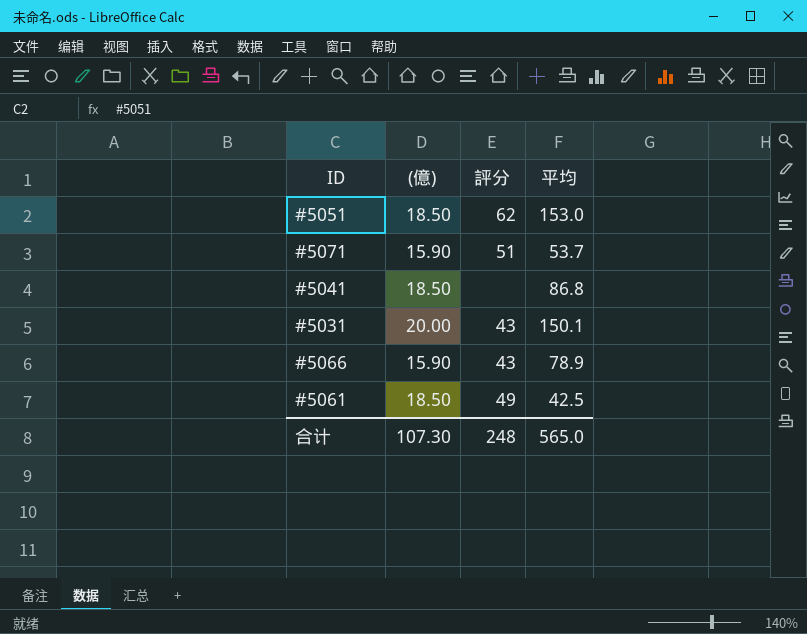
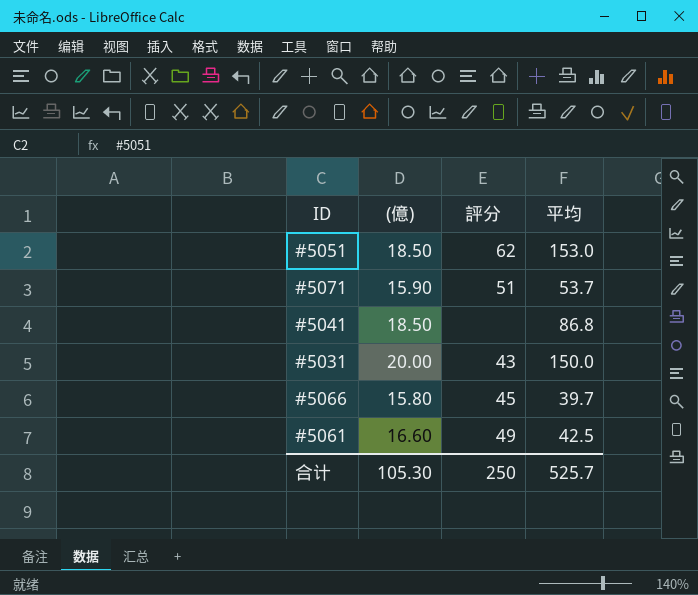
#5031 | 平均: 150.1 -> 150.0
#5066 | (億): 15.90 -> 15.80
#5066 | 評分: 43 -> 45
#5066 | 平均: 78.9 -> 39.7
#5061 | (億): 18.50 -> 16.60
合计 | (億): 107.30 -> 105.30
合计 | 評分: 248 -> 250
合计 | 平均: 565.0 -> 525.7

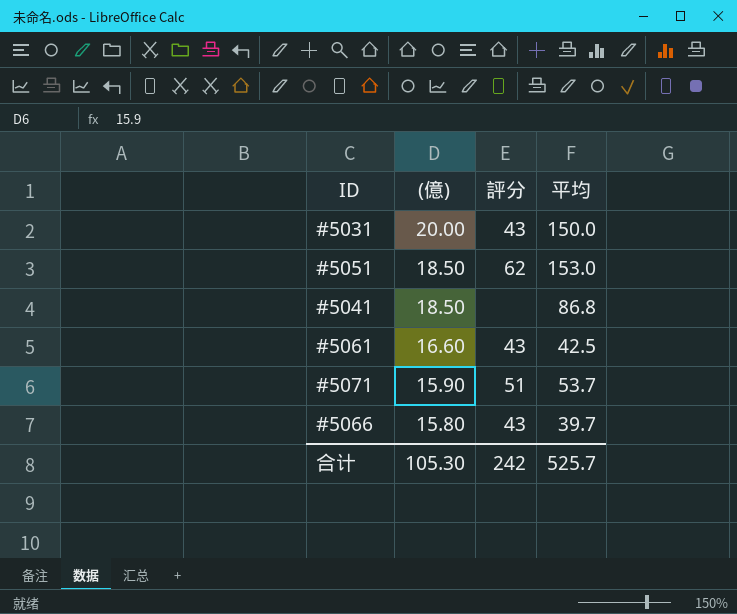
row order: none -> (億) descending
#5061 | 評分: 49 -> 43
#5066 | 評分: 45 -> 43
合计 | 評分: 250 -> 242

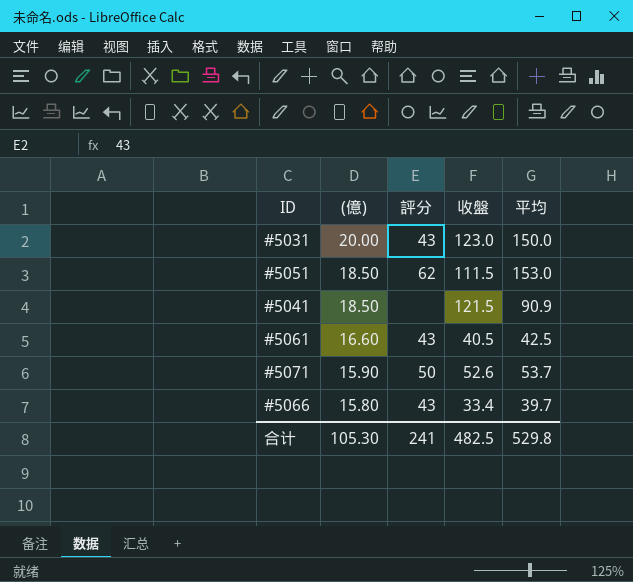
column 收盤 | position: none -> 4
#5041 | 平均: 86.8 -> 90.9
#5071 | 評分: 51 -> 50
合计 | 評分: 242 -> 241
合计 | 平均: 525.7 -> 529.8

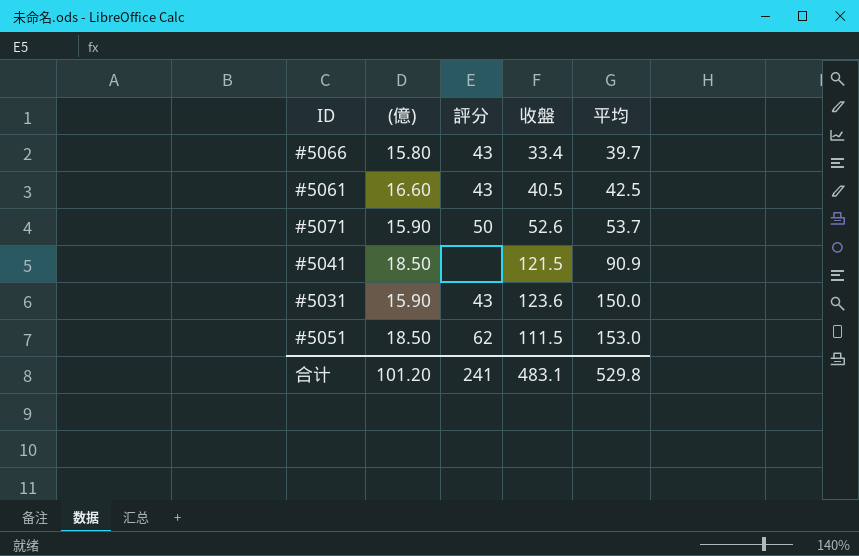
row order: (億) descending -> 平均 ascending
#5031 | (億): 20.00 -> 15.90
#5031 | 收盤: 123.0 -> 123.6
合计 | (億): 105.30 -> 101.20
合计 | 收盤: 482.5 -> 483.1

